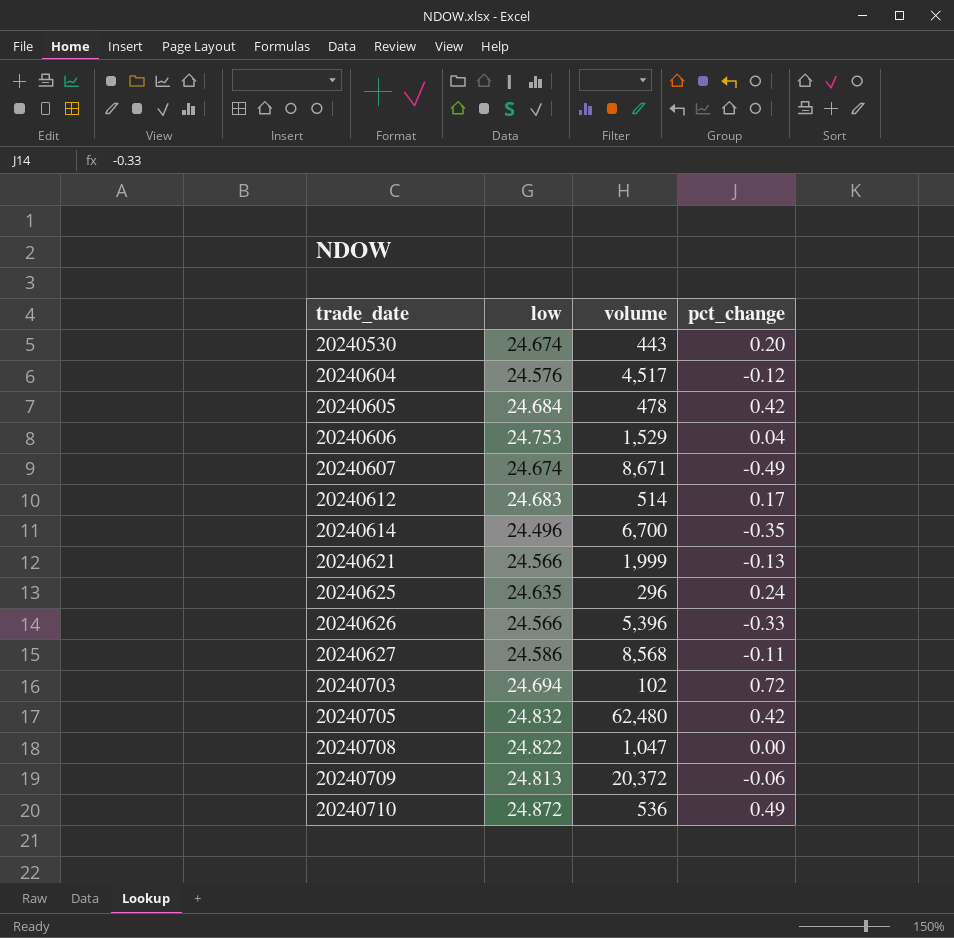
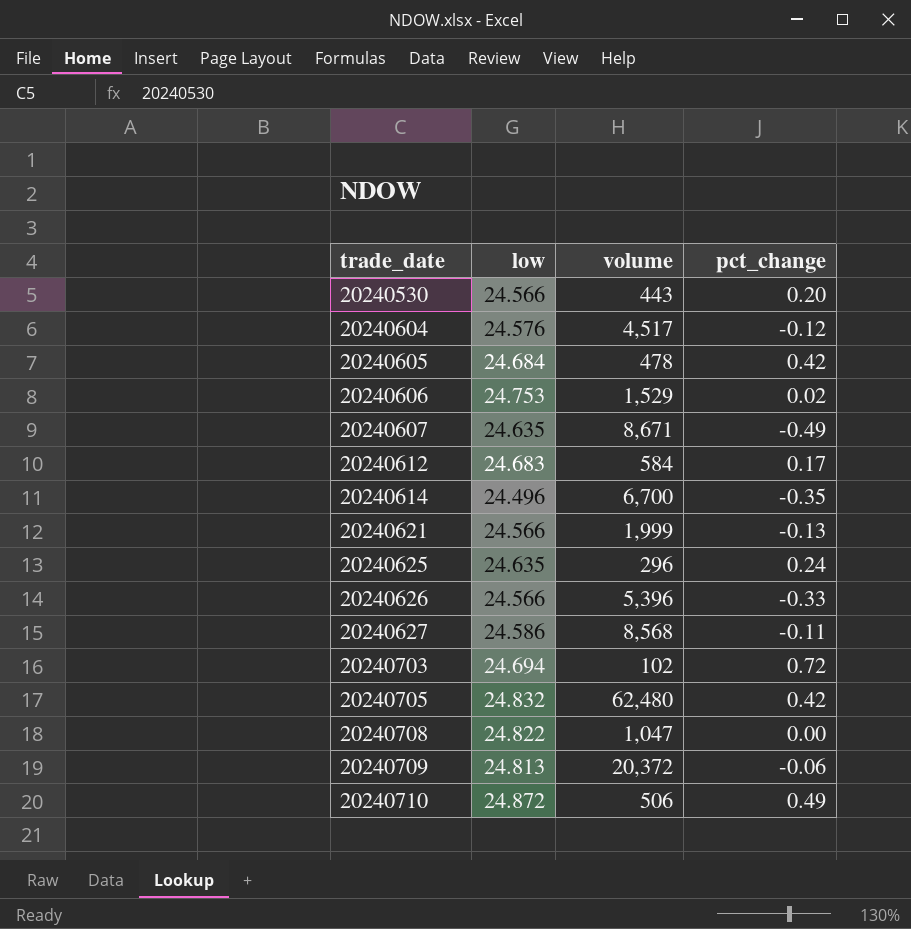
20240530 | low: 24.674 -> 24.566
20240606 | pct_change: 0.04 -> 0.02
20240607 | low: 24.674 -> 24.635
20240612 | volume: 514 -> 584
20240710 | volume: 536 -> 506

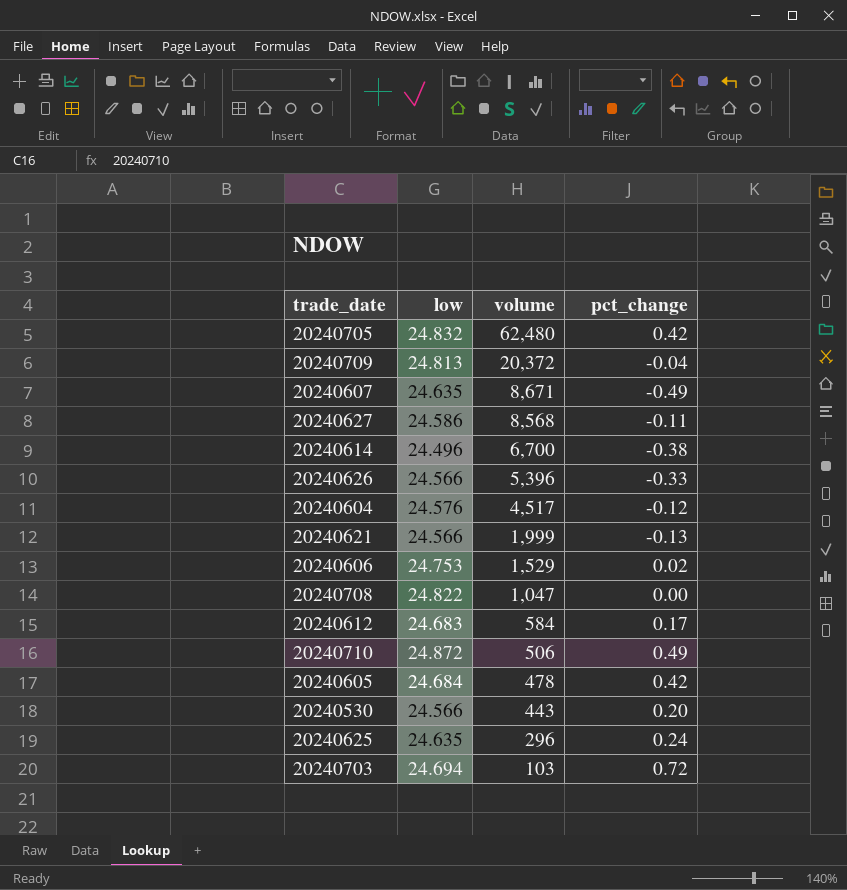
row order: trade_date ascending -> volume descending
20240709 | pct_change: -0.06 -> -0.04
20240614 | pct_change: -0.35 -> -0.38
20240703 | volume: 102 -> 103

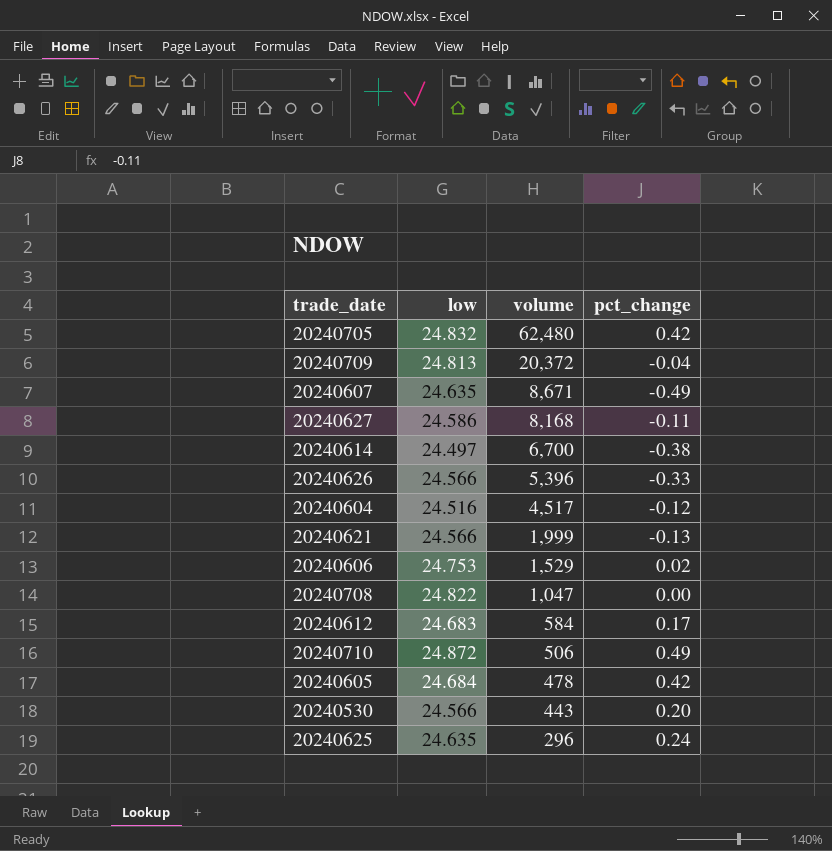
row 20240703: 24.694 | 103 | 0.72 -> none
20240627 | volume: 8,568 -> 8,168
20240614 | low: 24.496 -> 24.497
20240604 | low: 24.576 -> 24.516

